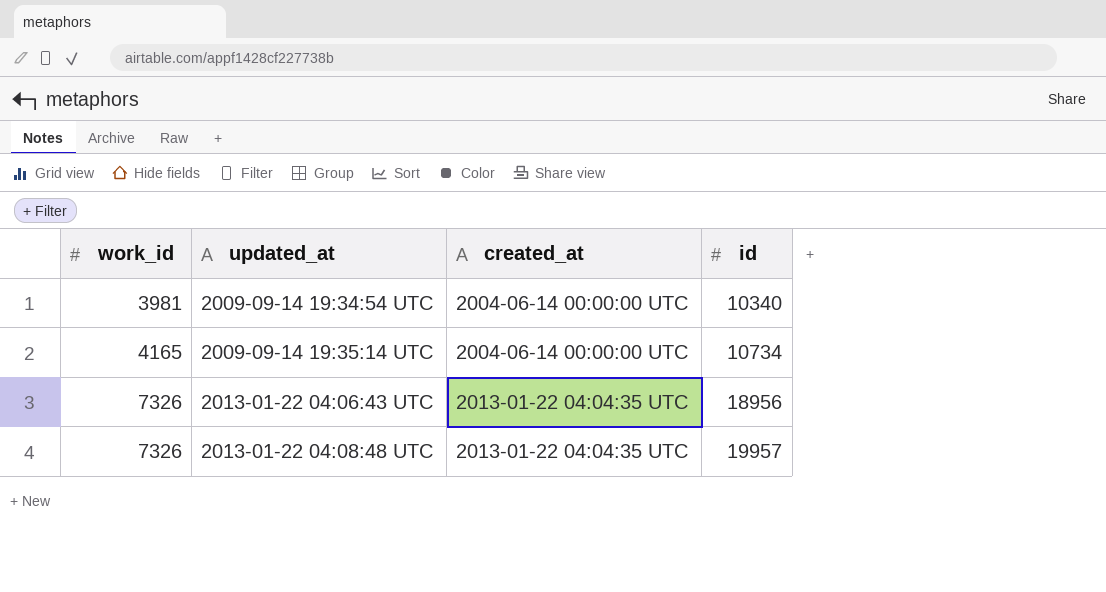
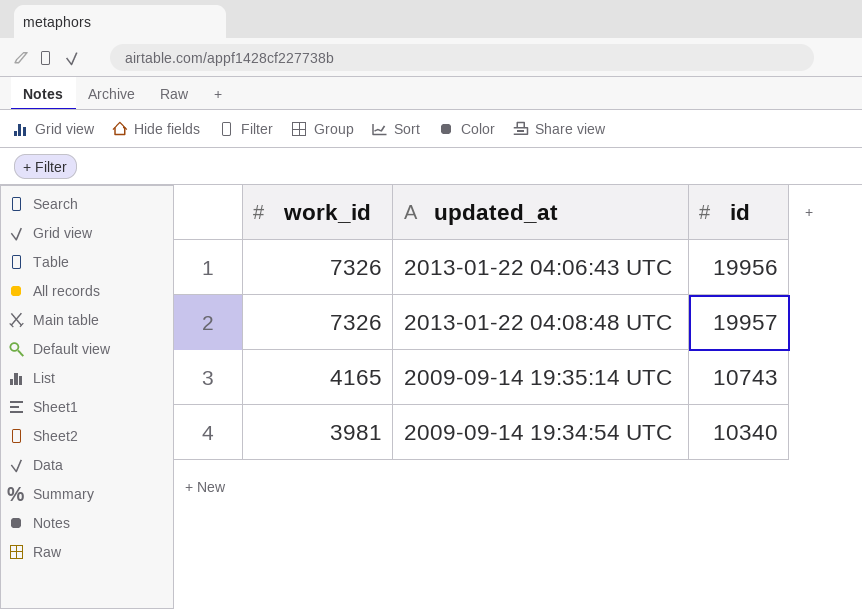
row order: work_id ascending -> work_id descending
column created_at | position: 3 -> none
2013-01-22 04:06:43 UTC | id: 18956 -> 19956
2009-09-14 19:35:14 UTC | id: 10734 -> 10743

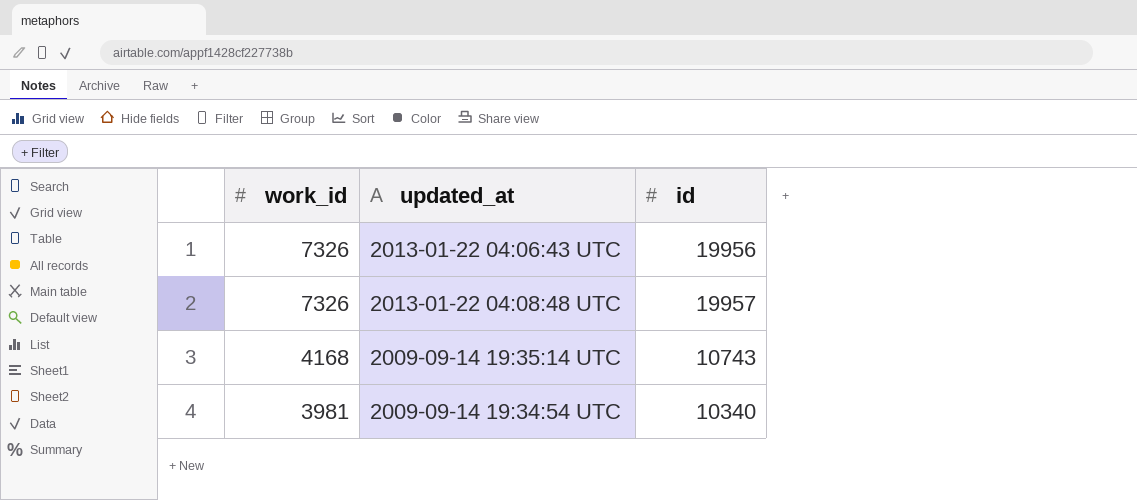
2009-09-14 19:35:14 UTC | work_id: 4165 -> 4168

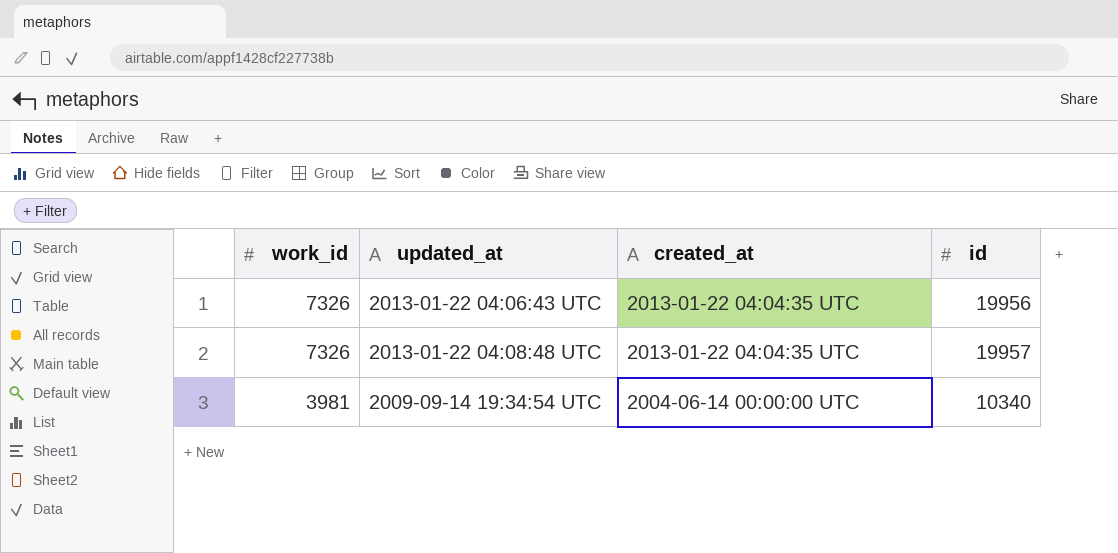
column created_at | position: none -> 3
row 2009-09-14 19:35:14 UTC: 4168 | 10743 -> none

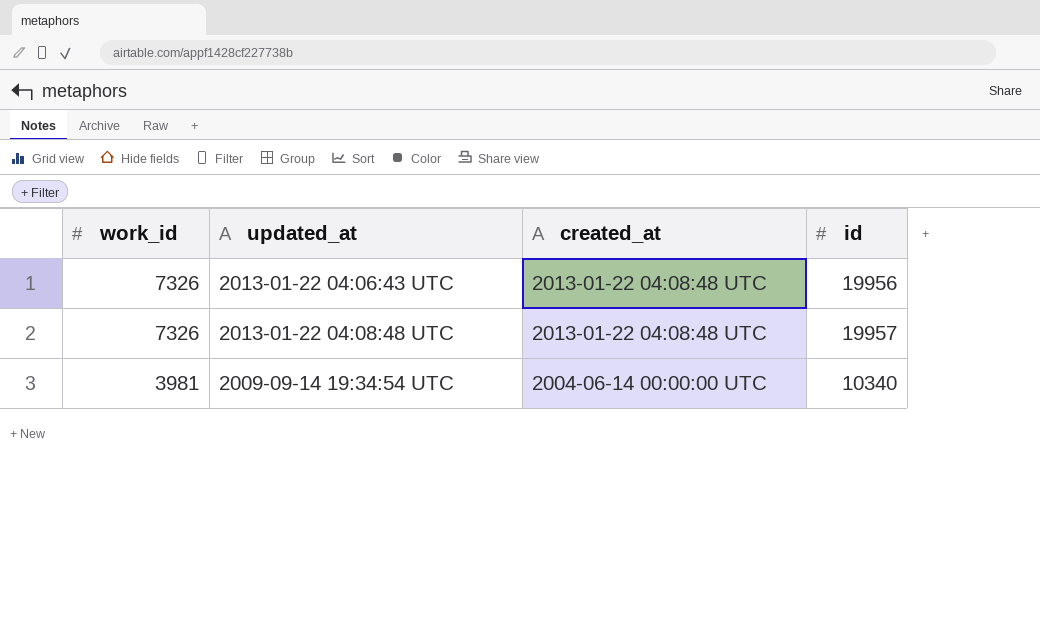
2013-01-22 04:06:43 UTC | created_at: 2013-01-22 04:04:35 UTC -> 2013-01-22 04:08:48 UTC
2013-01-22 04:08:48 UTC | created_at: 2013-01-22 04:04:35 UTC -> 2013-01-22 04:08:48 UTC

